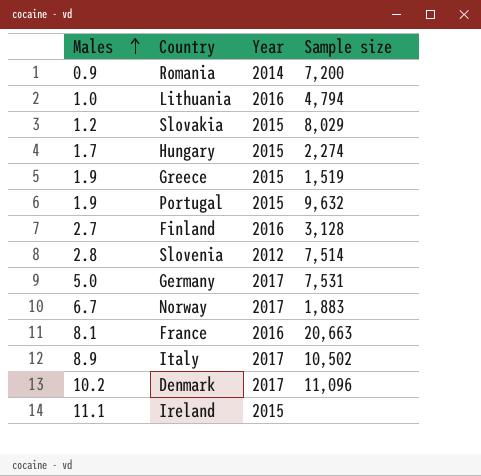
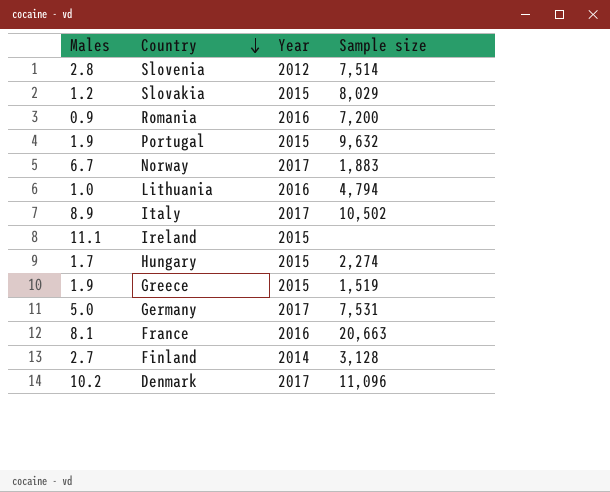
row order: Males ascending -> Country descending
Romania | Year: 2014 -> 2016
Finland | Year: 2016 -> 2014

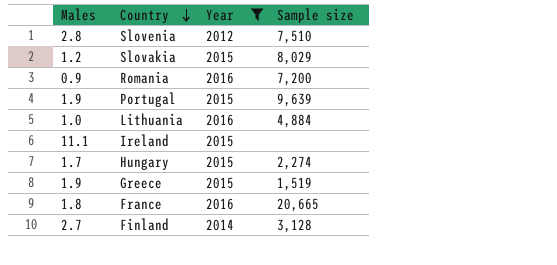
filter: none -> Year != 2017
Slovenia | Sample size: 7,514 -> 7,510
Portugal | Sample size: 9,632 -> 9,639
Lithuania | Sample size: 4,794 -> 4,884
France | Males: 8.1 -> 1.8
France | Sample size: 20,663 -> 20,665

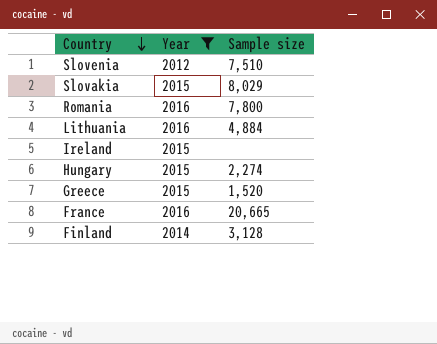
column Males | position: 1 -> none
row Portugal: 1.9 | 2015 | 9,639 -> none
Romania | Sample size: 7,200 -> 7,800
Greece | Sample size: 1,519 -> 1,520

